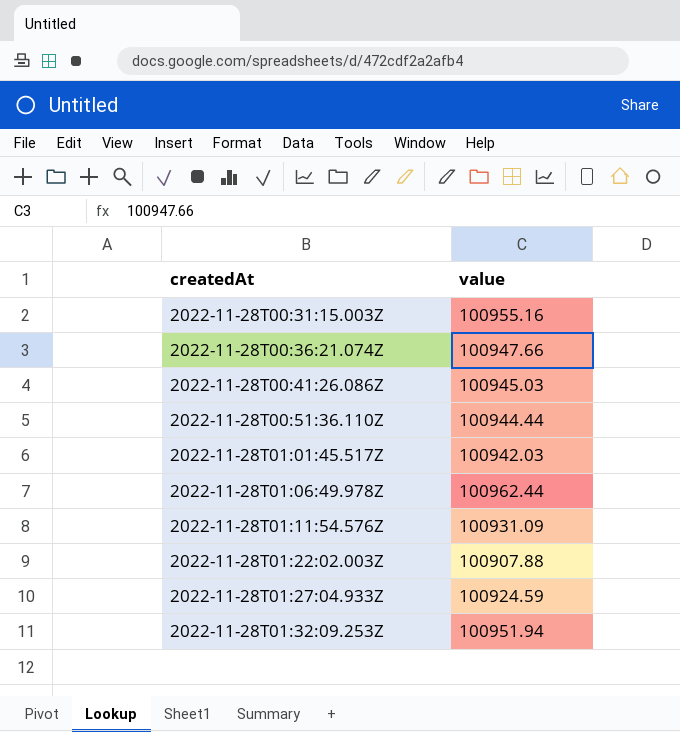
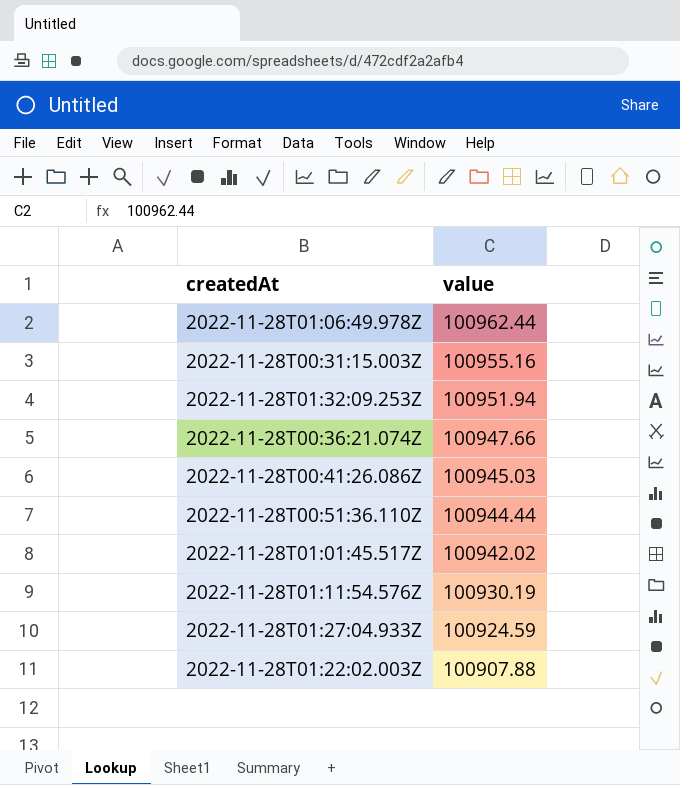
row order: createdAt ascending -> value descending
2022-11-28T01:01:45.517Z | value: 100942.03 -> 100942.02
2022-11-28T01:11:54.576Z | value: 100931.09 -> 100930.19

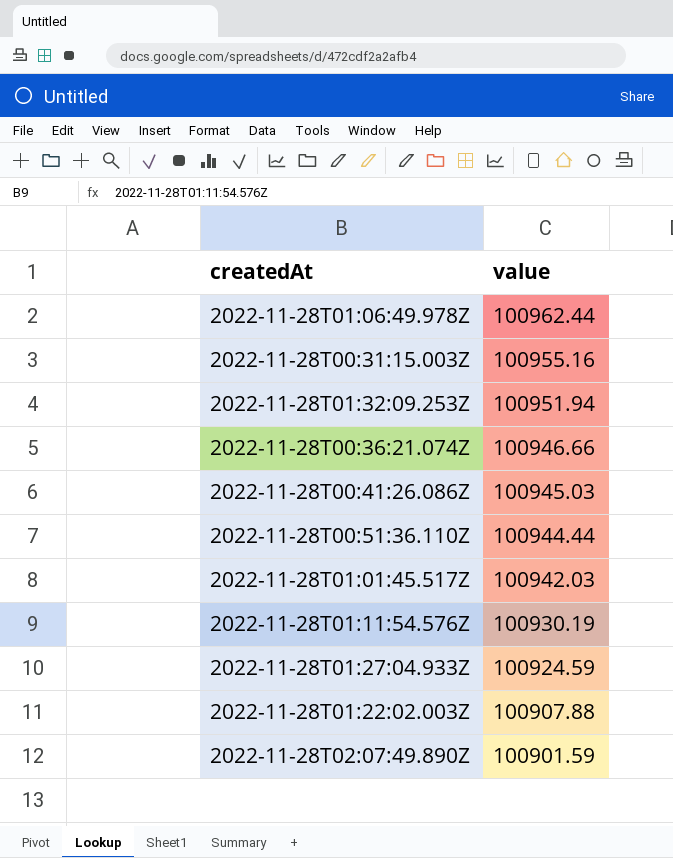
2022-11-28T00:36:21.074Z | value: 100947.66 -> 100946.66
2022-11-28T01:01:45.517Z | value: 100942.02 -> 100942.03
row 2022-11-28T02:07:49.890Z: none -> 100901.59

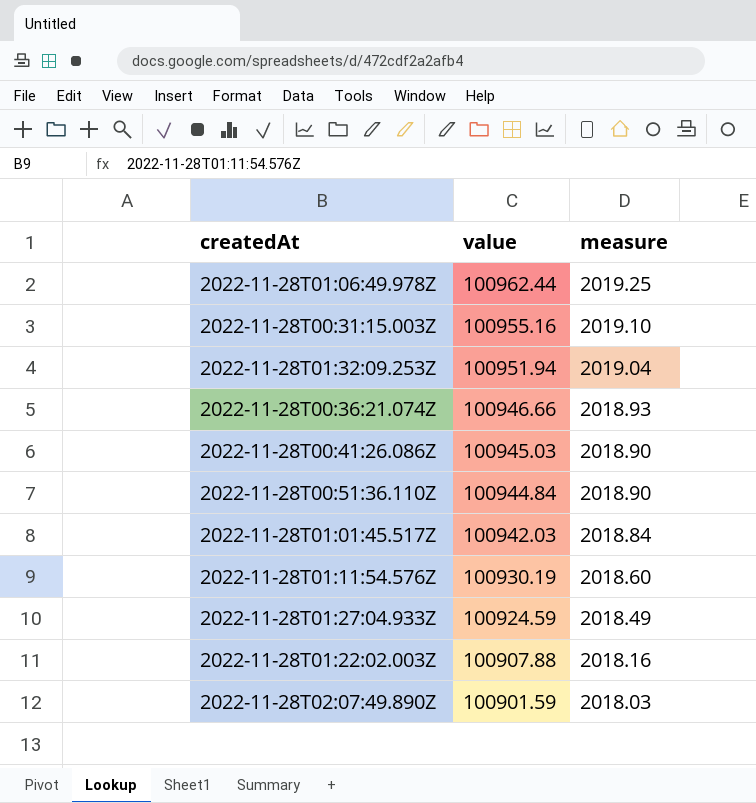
column measure | formula: none -> [value] * 0.02
2022-11-28T00:51:36.110Z | value: 100944.44 -> 100944.84

